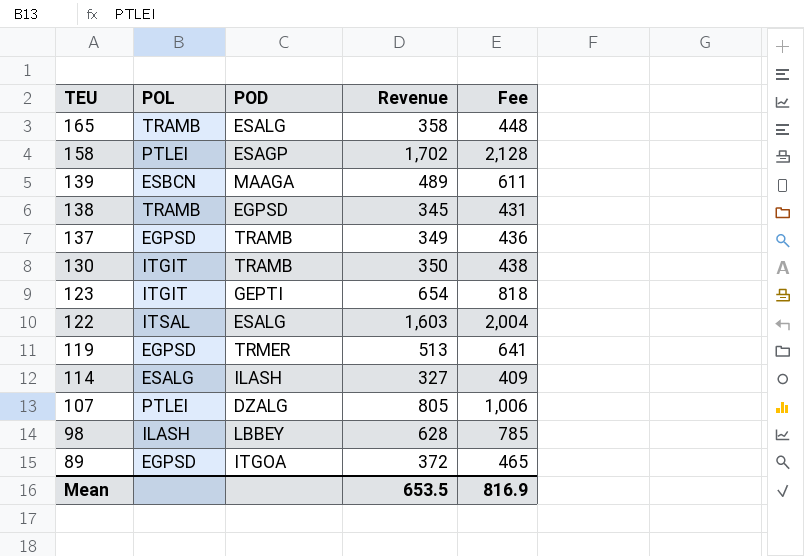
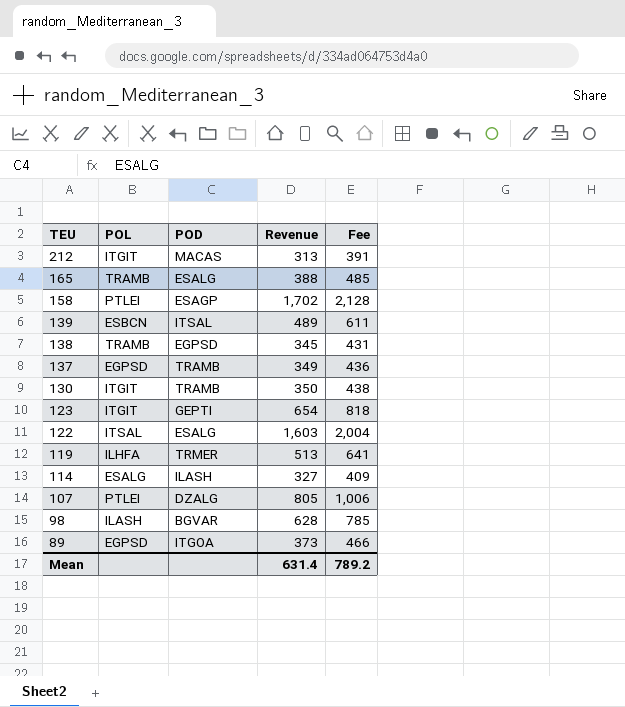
row 212: none -> ITGIT | MACAS | 313 | 391
165 | Revenue: 358 -> 388
165 | Fee: 448 -> 485
139 | POD: MAAGA -> ITSAL
119 | POL: EGPSD -> ILHFA
98 | POD: LBBEY -> BGVAR
89 | Revenue: 372 -> 373
89 | Fee: 465 -> 466
Mean | Revenue: 653.5 -> 631.4
Mean | Fee: 816.9 -> 789.2

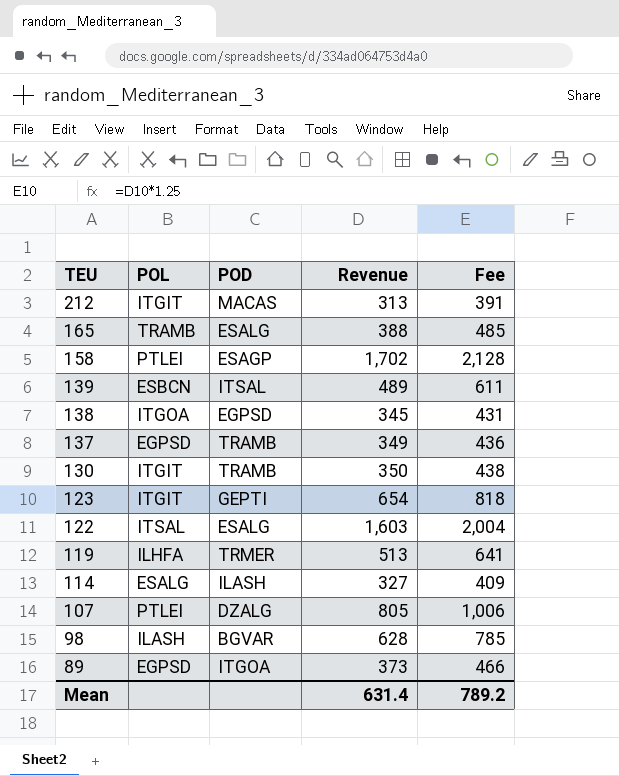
138 | POL: TRAMB -> ITGOA

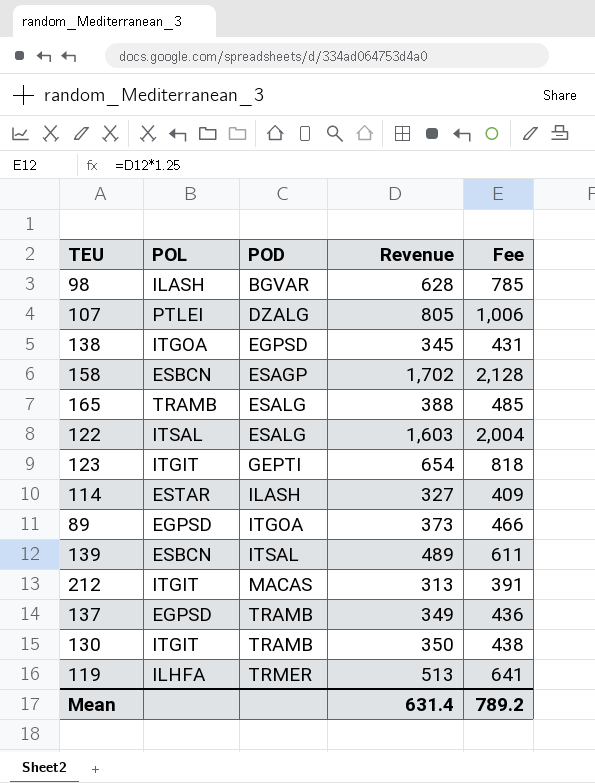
row order: TEU descending -> POD ascending
158 | POL: PTLEI -> ESBCN
114 | POL: ESALG -> ESTAR

